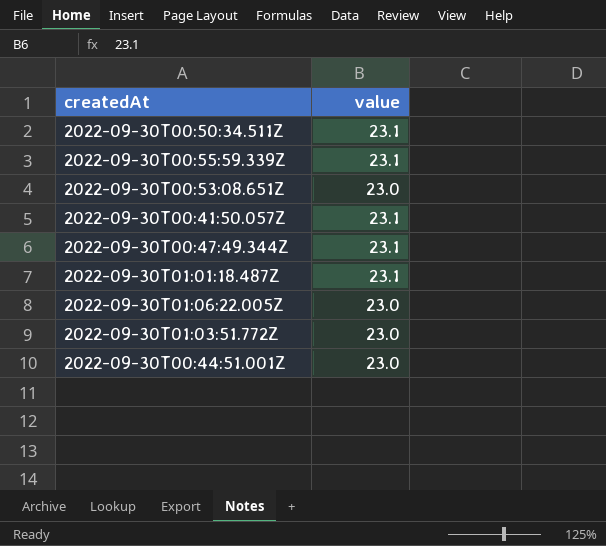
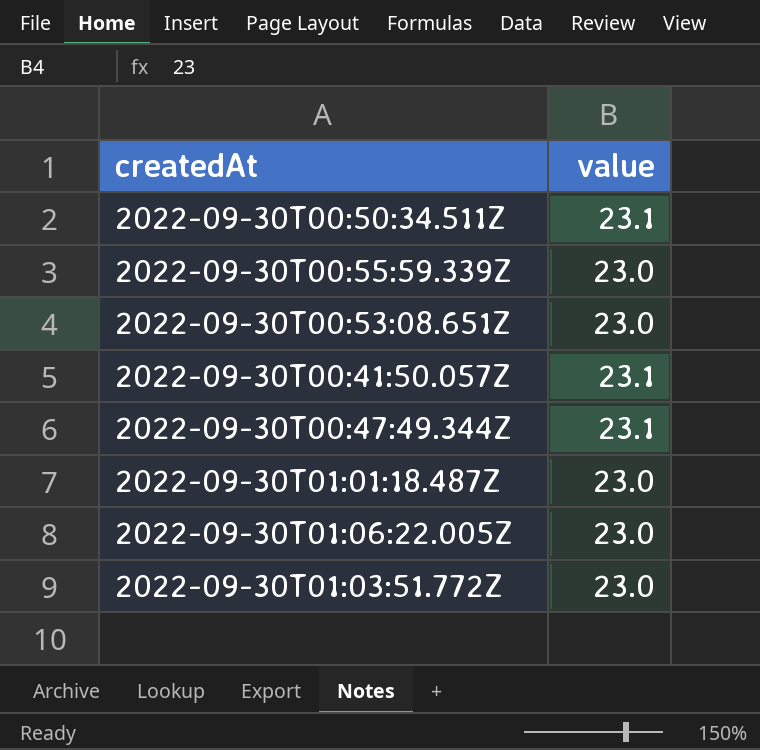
row 2022-09-30T00:44:51.001Z: 23.0 -> none
2022-09-30T00:55:59.339Z | value: 23.1 -> 23.0
2022-09-30T01:01:18.487Z | value: 23.1 -> 23.0

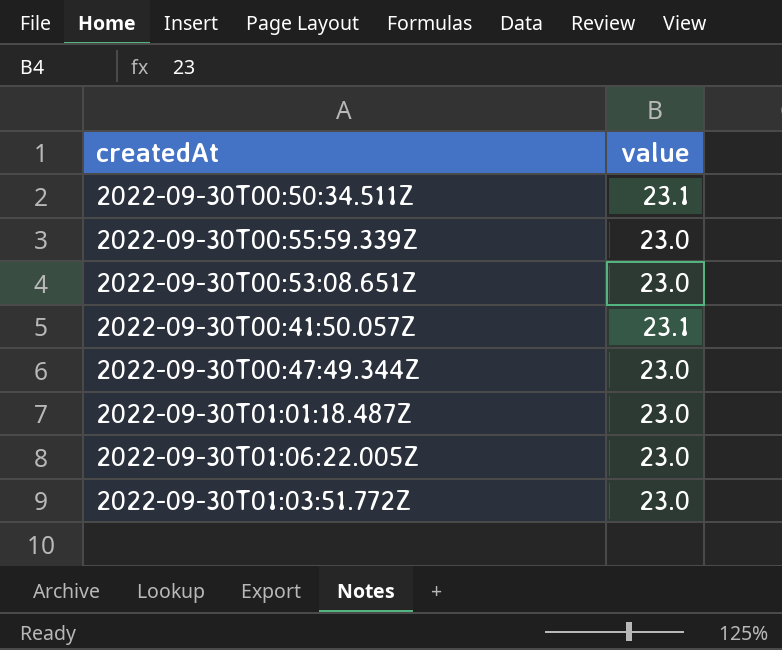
2022-09-30T00:47:49.344Z | value: 23.1 -> 23.0

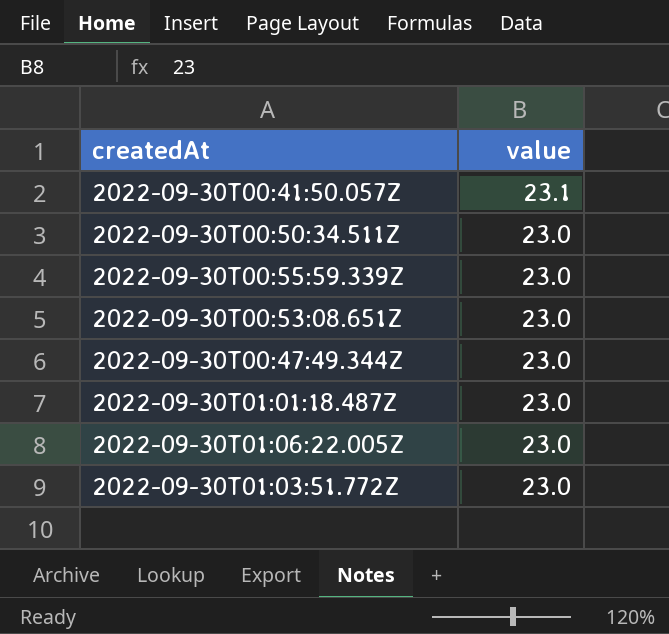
row order: none -> value descending
2022-09-30T00:50:34.511Z | value: 23.1 -> 23.0

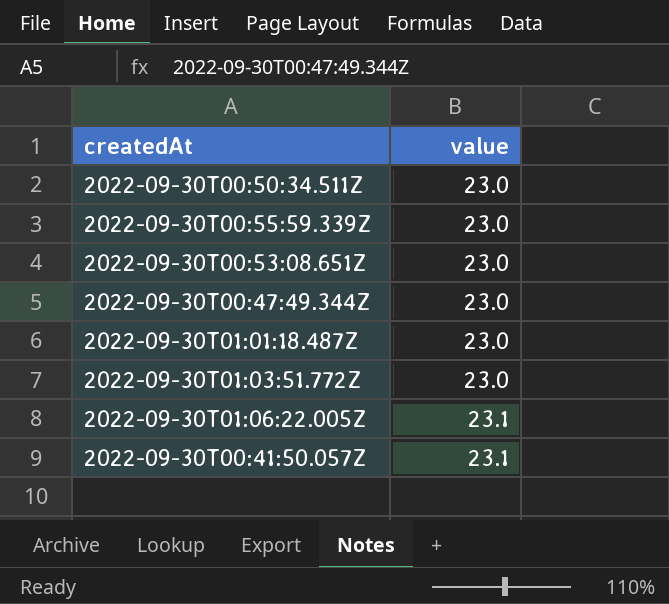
row order: value descending -> value ascending
2022-09-30T01:06:22.005Z | value: 23.0 -> 23.1

